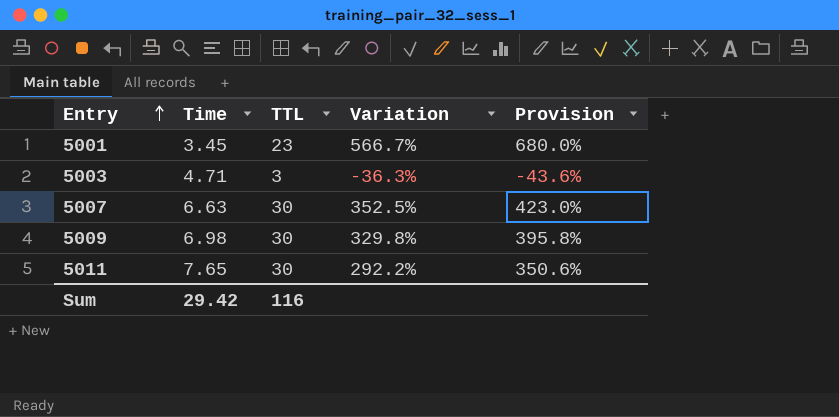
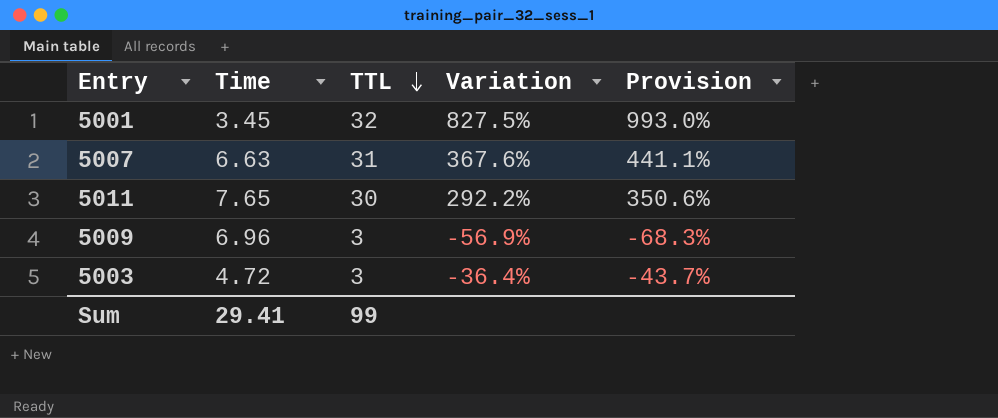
row order: Entry ascending -> TTL descending
5001 | TTL: 23 -> 32
5001 | Variation: 566.7% -> 827.5%
5001 | Provision: 680.0% -> 993.0%
5007 | TTL: 30 -> 31
5007 | Variation: 352.5% -> 367.6%
5007 | Provision: 423.0% -> 441.1%
5009 | Time: 6.98 -> 6.96
5009 | TTL: 30 -> 3
5009 | Variation: 329.8% -> -56.9%
5009 | Provision: 395.8% -> -68.3%
5003 | Time: 4.71 -> 4.72
5003 | Variation: -36.3% -> -36.4%
5003 | Provision: -43.6% -> -43.7%
Sum | Time: 29.42 -> 29.41
Sum | TTL: 116 -> 99

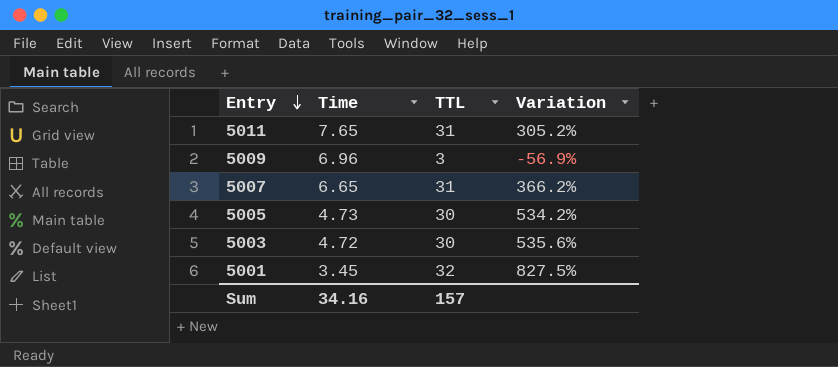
row order: TTL descending -> Entry descending
column Provision | formula: [Variation] * 1.2 -> none
5011 | TTL: 30 -> 31
5011 | Variation: 292.2% -> 305.2%
5007 | Time: 6.63 -> 6.65
5007 | Variation: 367.6% -> 366.2%
row 5005: none -> 4.73 | 30 | 534.2%
5003 | TTL: 3 -> 30
5003 | Variation: -36.4% -> 535.6%
Sum | Time: 29.41 -> 34.16
Sum | TTL: 99 -> 157

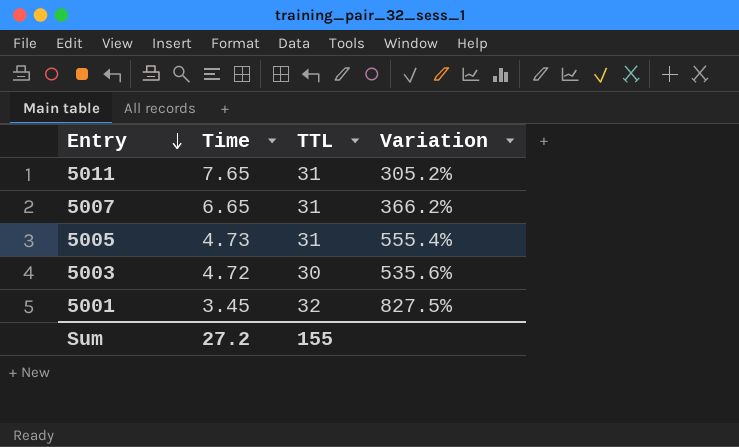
row 5009: 6.96 | 3 | -56.9% -> none
5005 | TTL: 30 -> 31
5005 | Variation: 534.2% -> 555.4%
Sum | Time: 34.16 -> 27.2
Sum | TTL: 157 -> 155

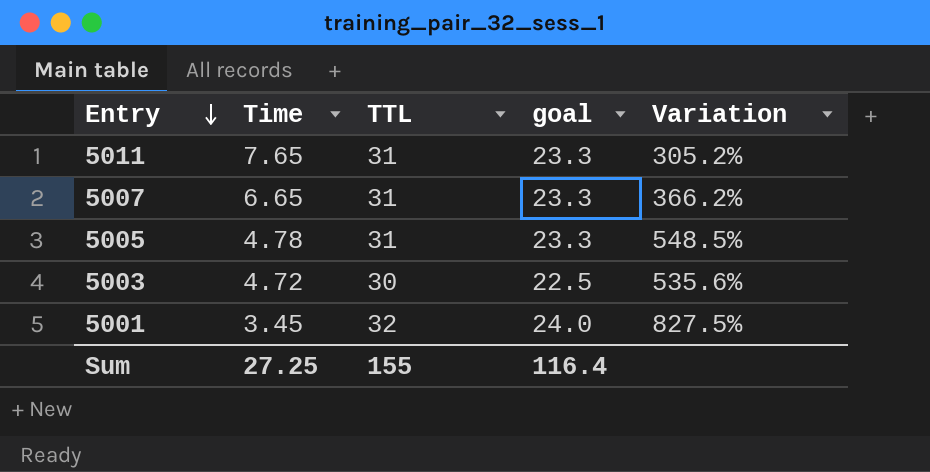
column goal | formula: none -> [TTL] * 0.75
5005 | Time: 4.73 -> 4.78
5005 | Variation: 555.4% -> 548.5%
Sum | Time: 27.2 -> 27.25

